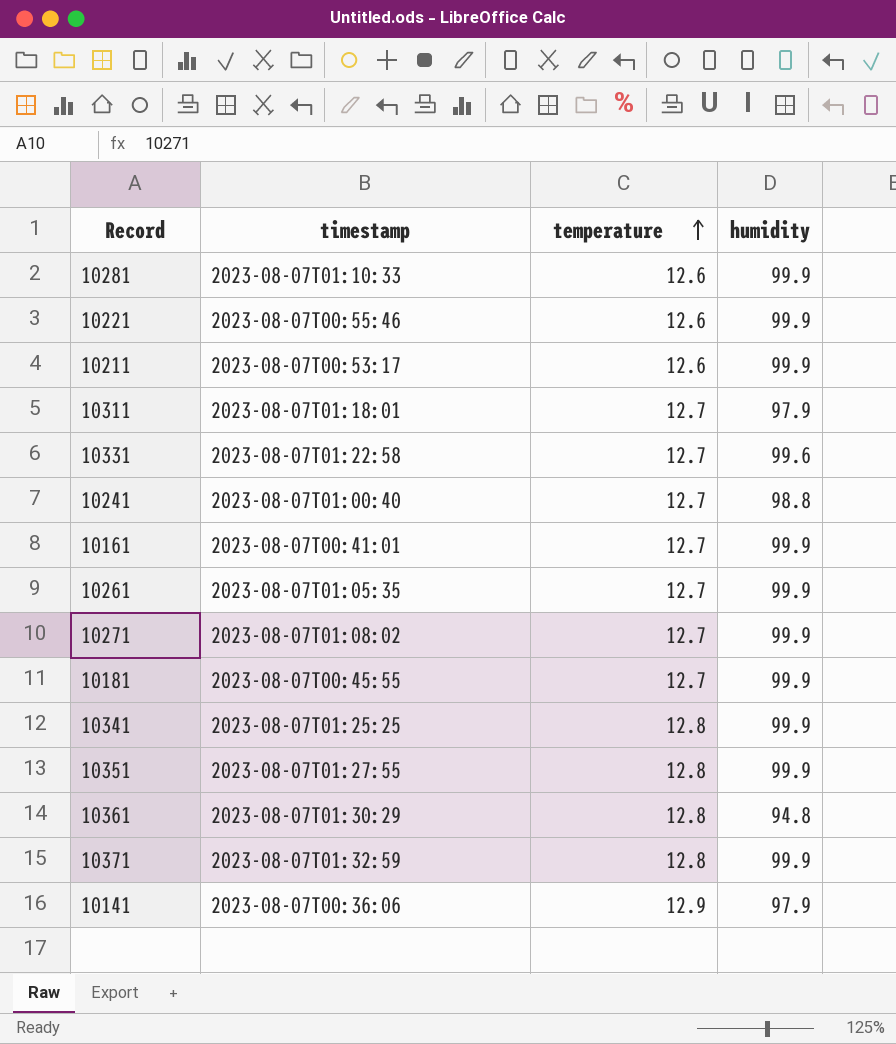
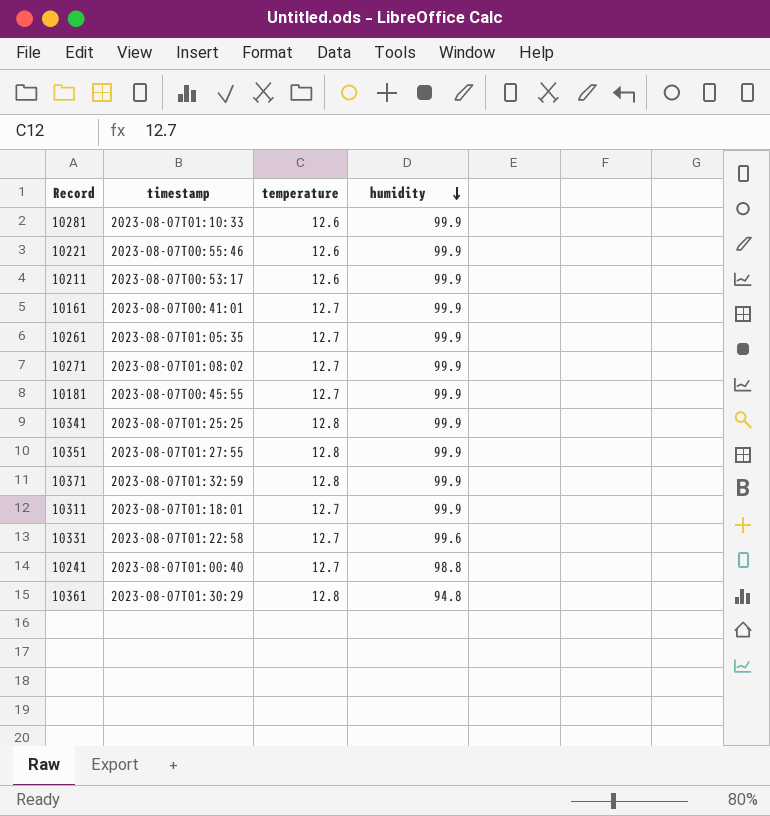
row order: temperature ascending -> humidity descending
row 10141: 2023-08-07T00:36:06 | 12.9 | 97.9 -> none
10311 | humidity: 97.9 -> 99.9

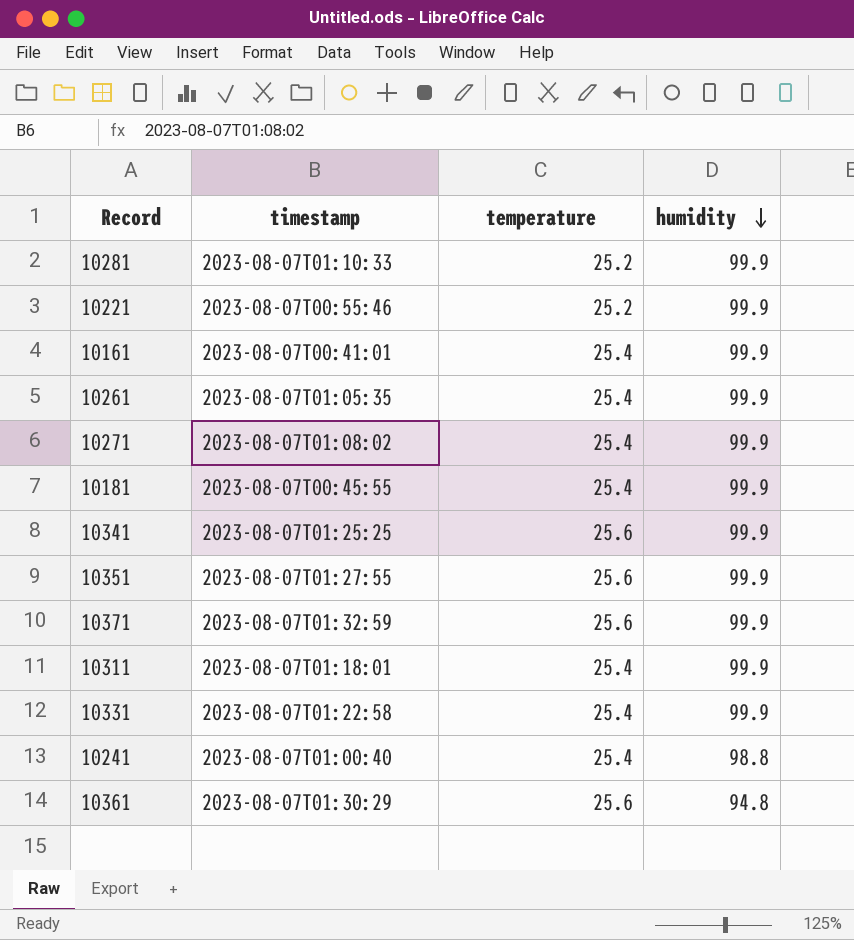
row 10211: 2023-08-07T00:53:17 | 12.6 | 99.9 -> none
10281 | temperature: 12.6 -> 25.2
10221 | temperature: 12.6 -> 25.2
10161 | temperature: 12.7 -> 25.4
10261 | temperature: 12.7 -> 25.4
10271 | temperature: 12.7 -> 25.4
10181 | temperature: 12.7 -> 25.4
10341 | temperature: 12.8 -> 25.6
10351 | temperature: 12.8 -> 25.6
10371 | temperature: 12.8 -> 25.6
10311 | temperature: 12.7 -> 25.4
10331 | temperature: 12.7 -> 25.4
10331 | humidity: 99.6 -> 99.9
10241 | temperature: 12.7 -> 25.4
10361 | temperature: 12.8 -> 25.6

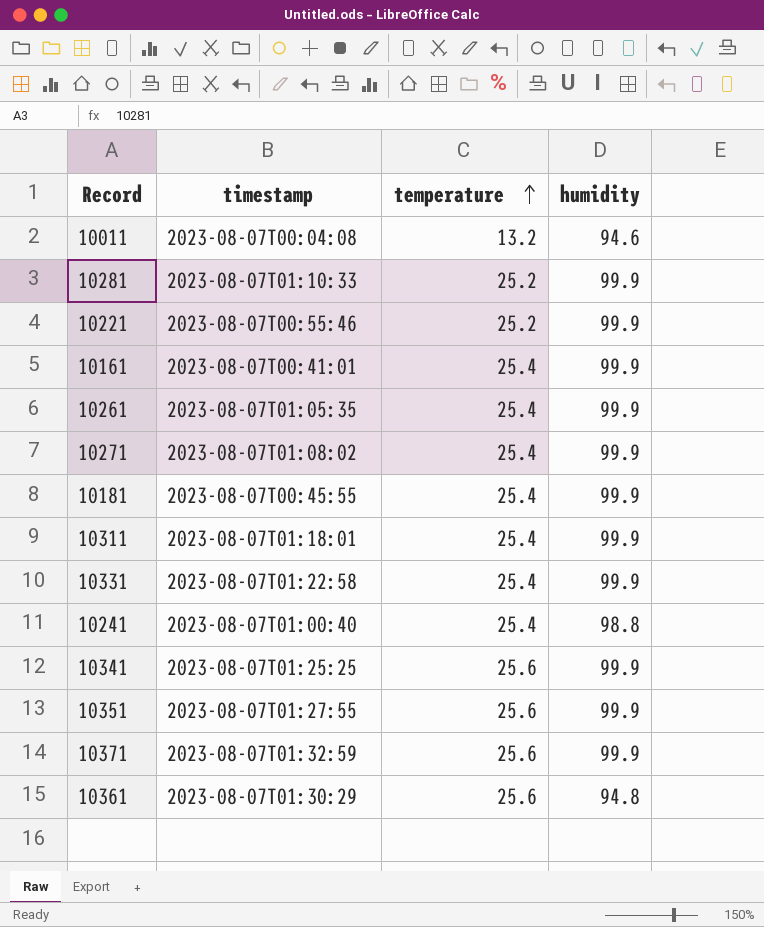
row order: humidity descending -> temperature ascending
row 10011: none -> 2023-08-07T00:04:08 | 13.2 | 94.6

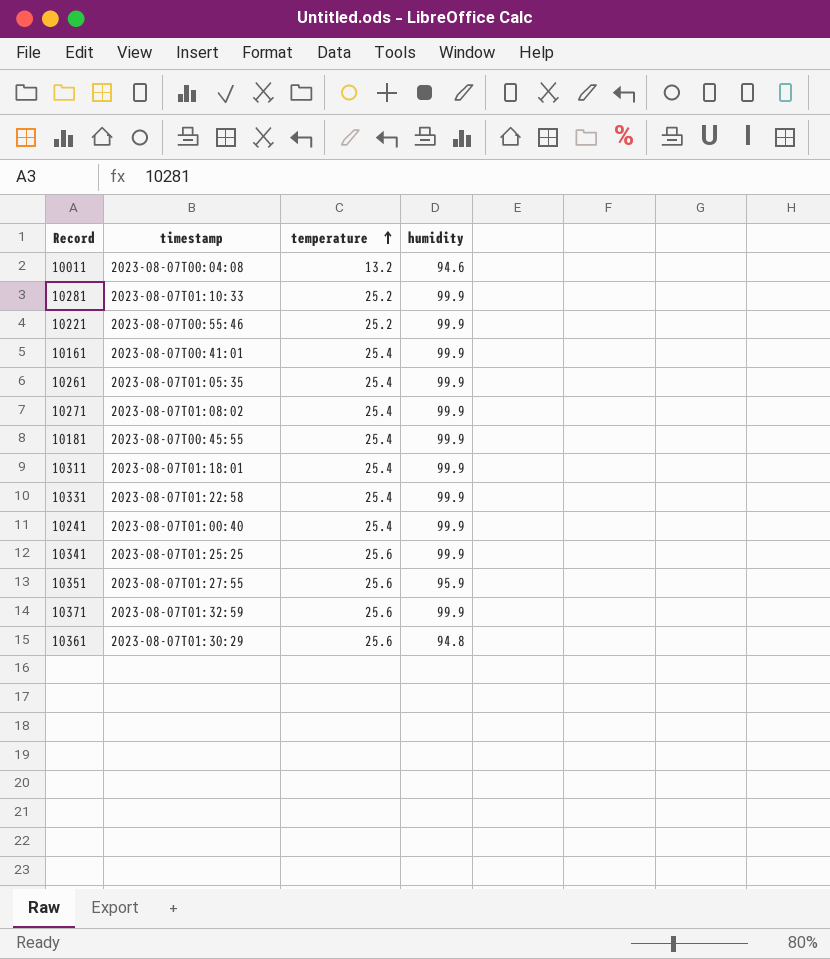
10241 | humidity: 98.8 -> 99.9
10351 | humidity: 99.9 -> 95.9

